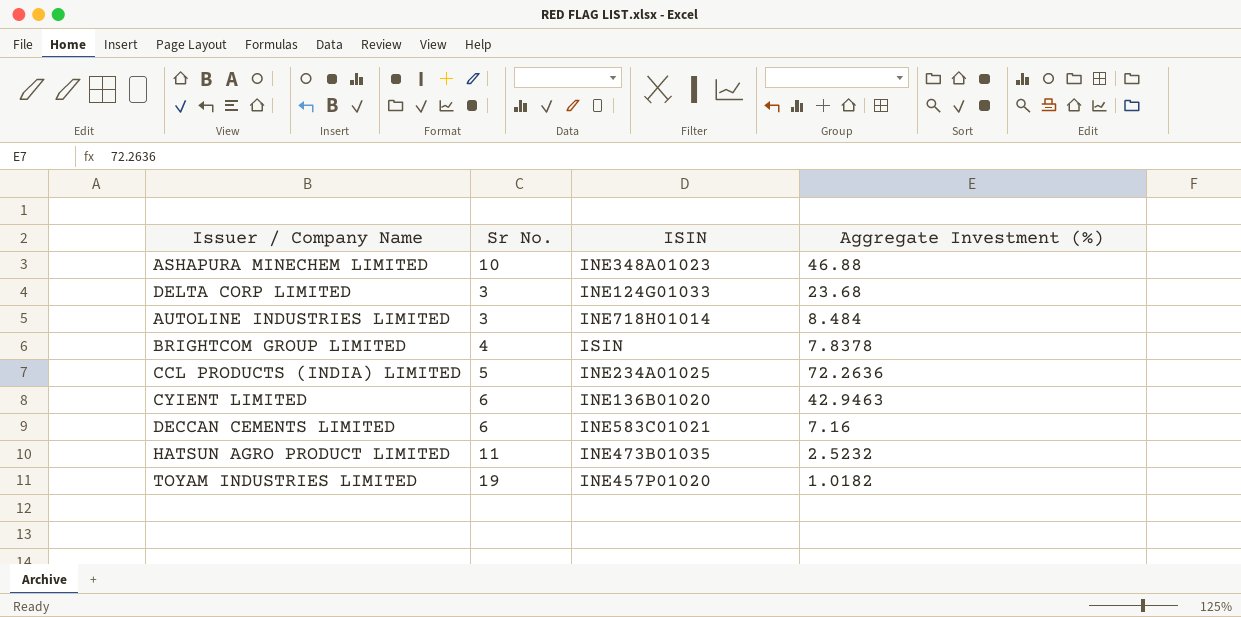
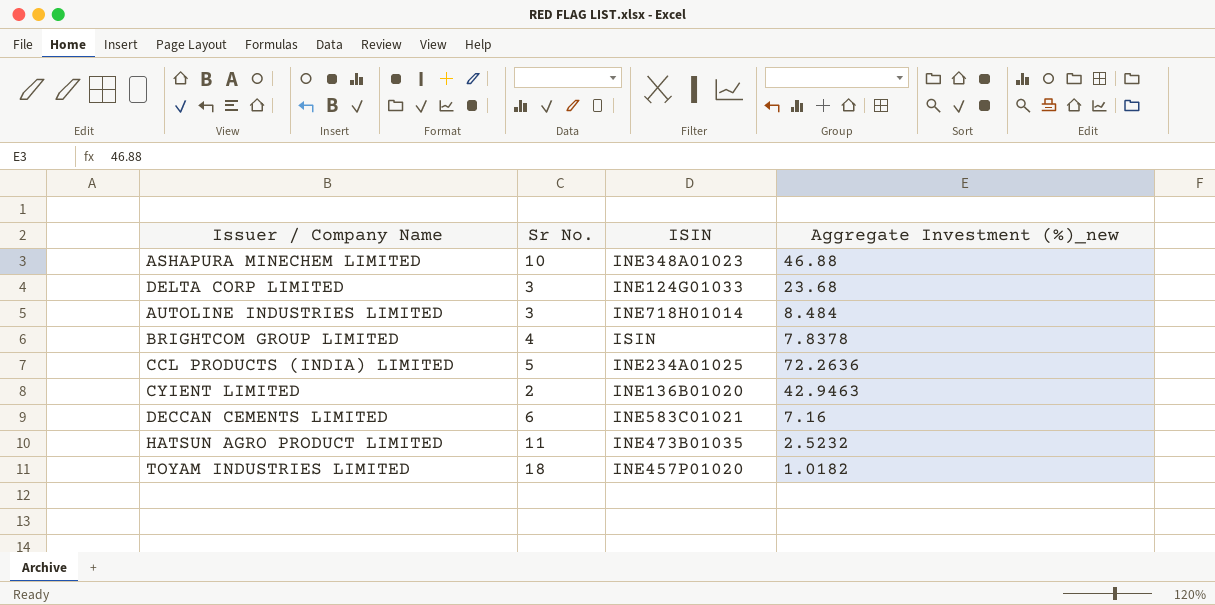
column name: Aggregate Investment (%) -> Aggregate Investment (%)_new
CYIENT LIMITED | Sr No.: 6 -> 2
TOYAM INDUSTRIES LIMITED | Sr No.: 19 -> 18

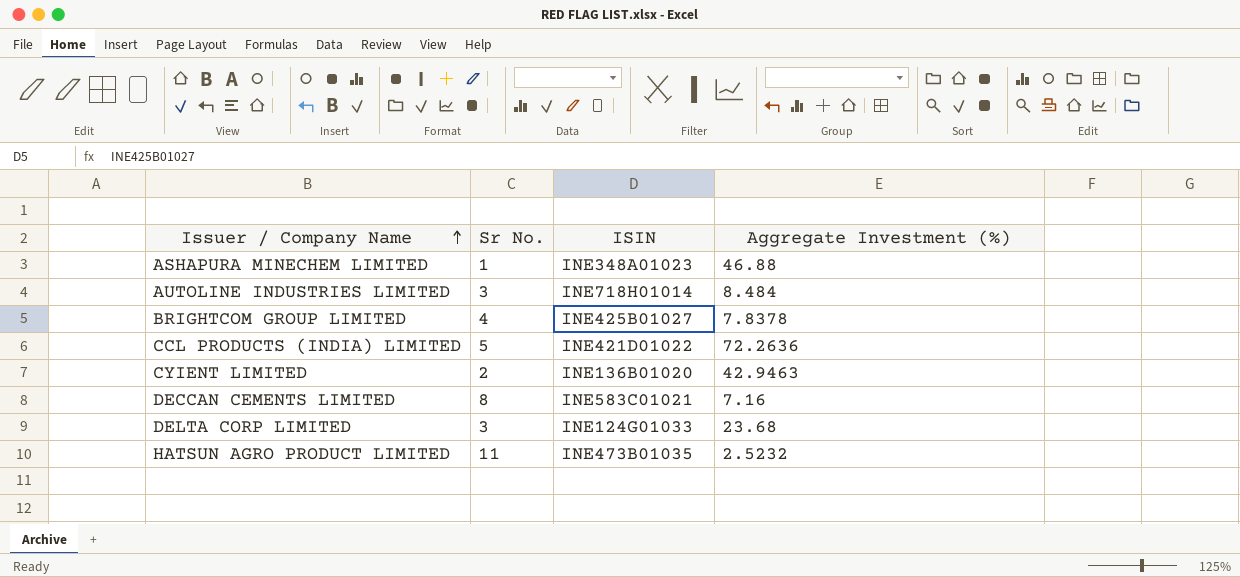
row order: none -> Issuer / Company Name ascending
column name: Aggregate Investment (%)_new -> Aggregate Investment (%)
row TOYAM INDUSTRIES LIMITED: 18 | INE457P01020 | 1.0182 -> none
ASHAPURA MINECHEM LIMITED | Sr No.: 10 -> 1
BRIGHTCOM GROUP LIMITED | ISIN: ISIN -> INE425B01027
CCL PRODUCTS (INDIA) LIMITED | ISIN: INE234A01025 -> INE421D01022
DECCAN CEMENTS LIMITED | Sr No.: 6 -> 8

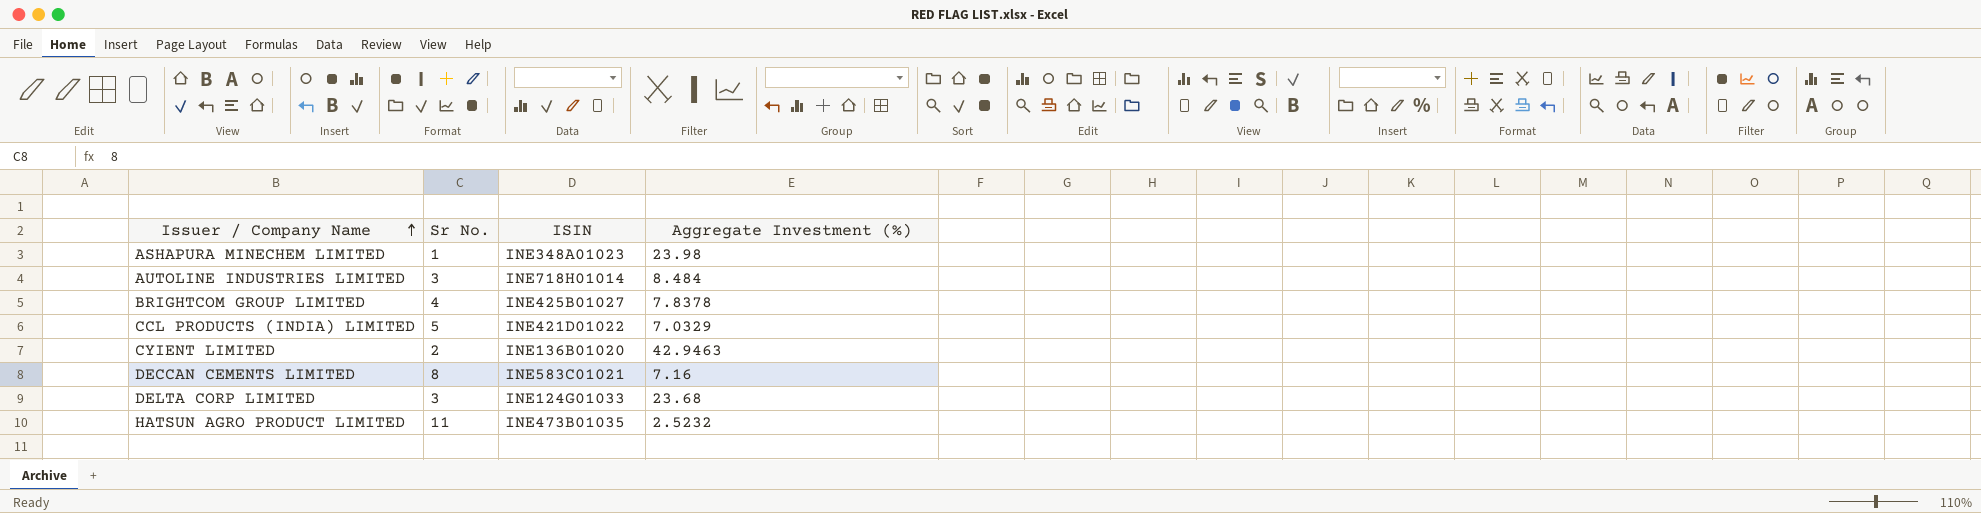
ASHAPURA MINECHEM LIMITED | Aggregate Investment (%): 46.88 -> 23.98
CCL PRODUCTS (INDIA) LIMITED | Aggregate Investment (%): 72.2636 -> 7.0329

